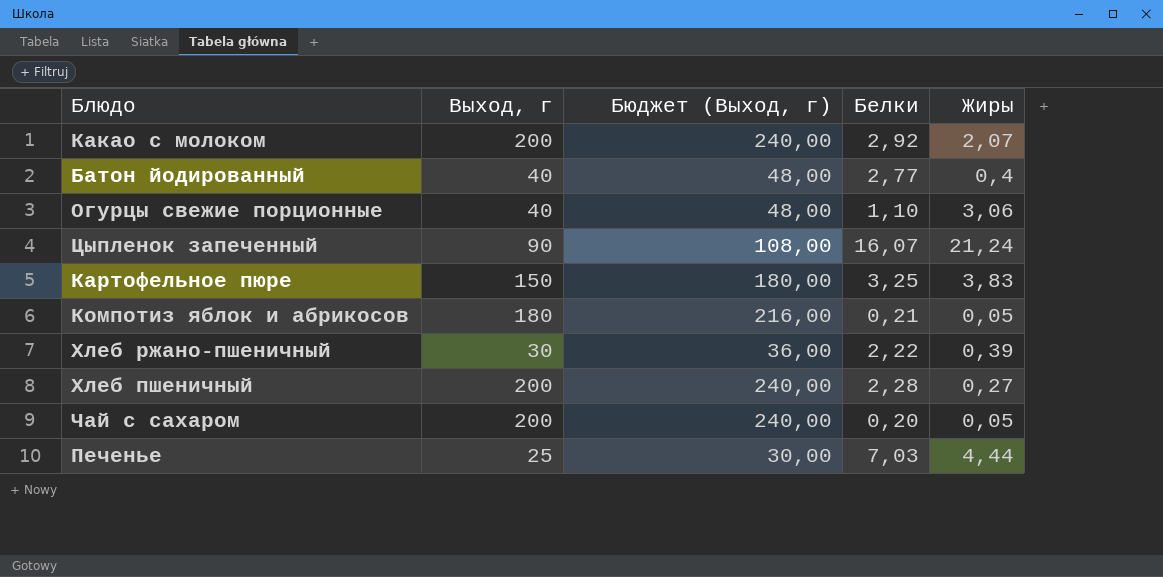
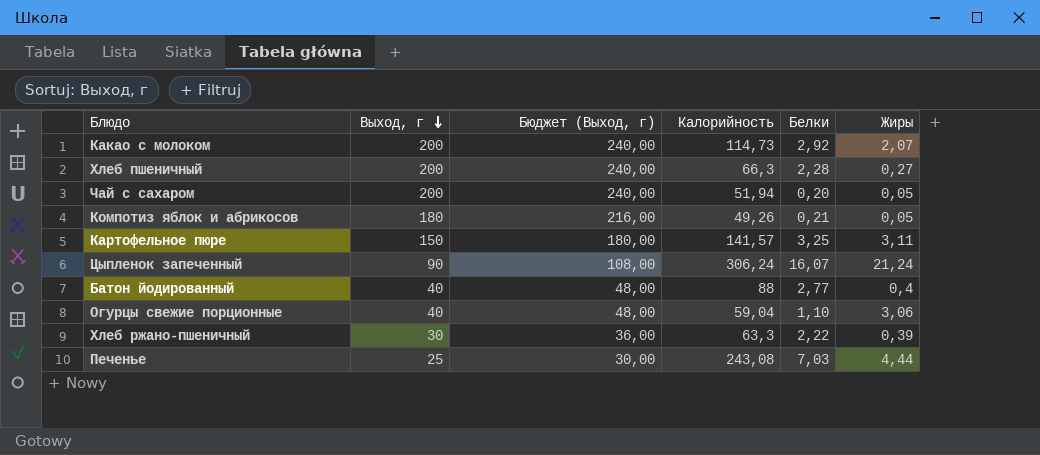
row order: none -> Выход, г descending
column Калорийность | position: none -> 4
Картофельное пюре | Жиры: 3,83 -> 3,11

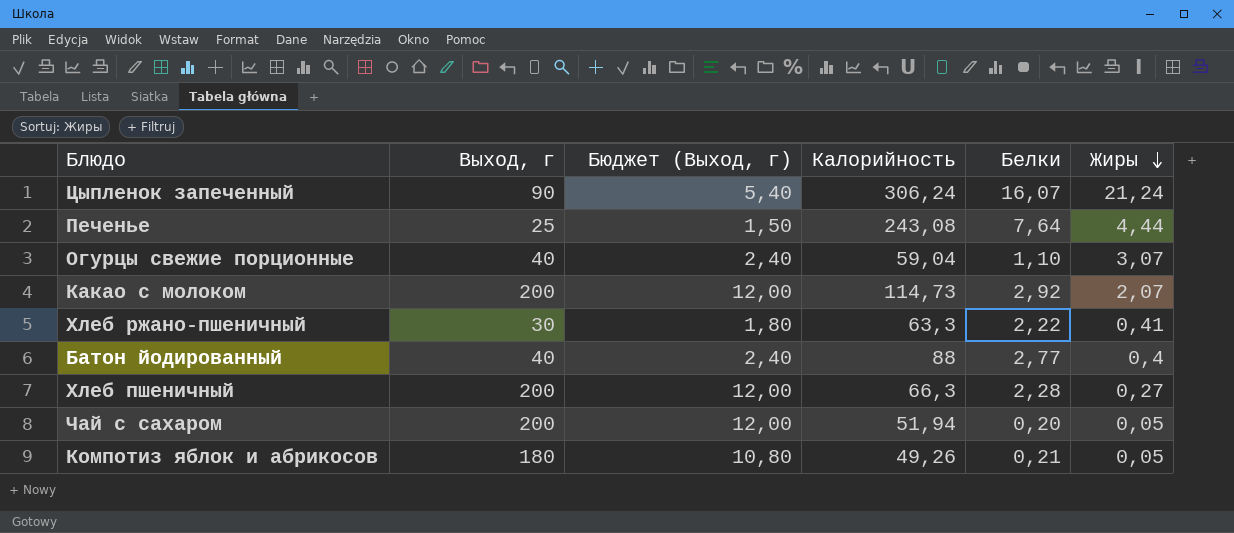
row order: Выход, г descending -> Жиры descending
column Бюджет (Выход, г) | formula: [Выход, г] * 1,2 -> [Выход, г] * 0,06
row Картофельное пюре: 150 | 180,00 | 141,57 | 3,25 | 3,11 -> none
Печенье | Белки: 7,03 -> 7,64
Огурцы свежие порционные | Жиры: 3,06 -> 3,07
Хлеб ржано-пшеничный | Жиры: 0,39 -> 0,41

